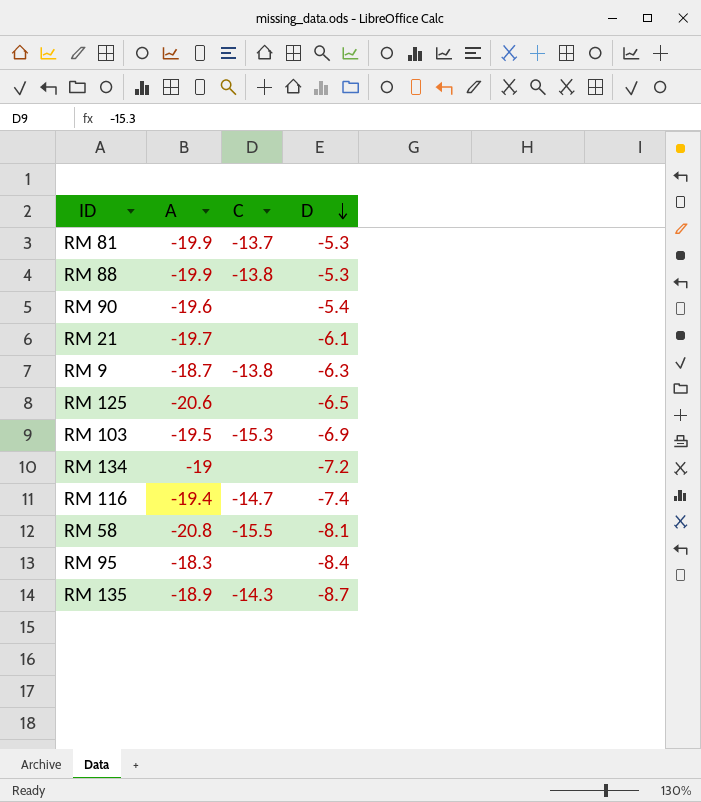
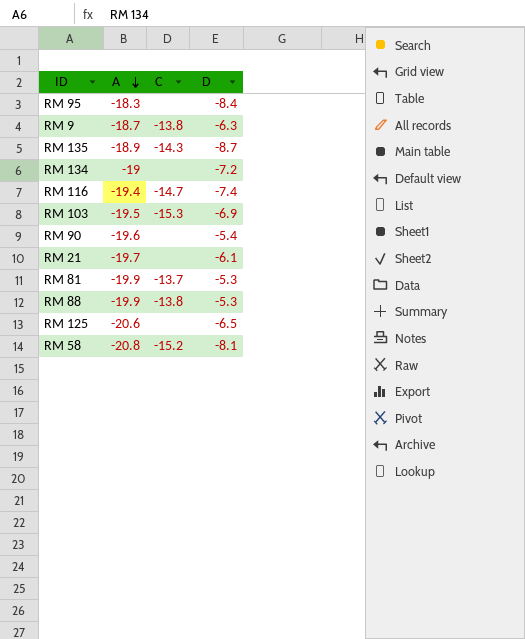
row order: D descending -> A descending
RM 58 | C: -15.5 -> -15.2

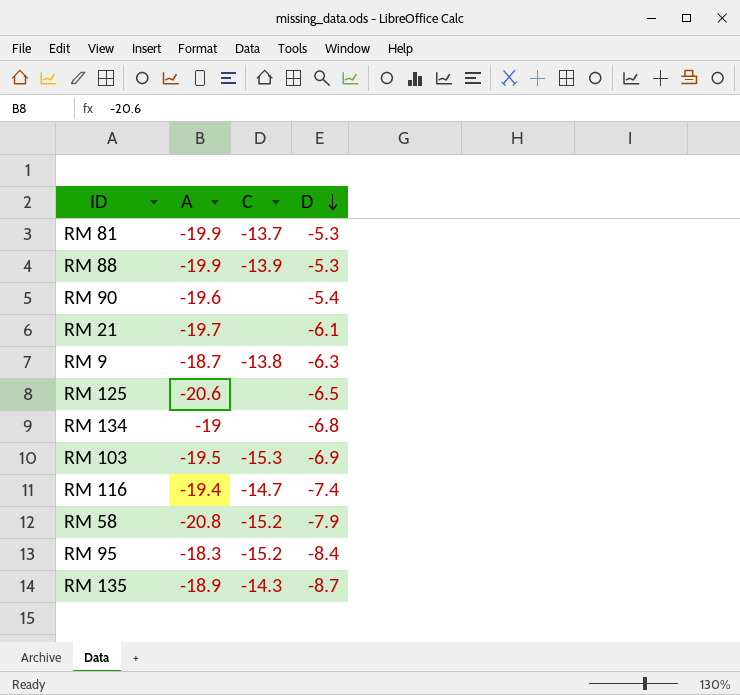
row order: A descending -> D descending
RM 88 | C: -13.8 -> -13.9
RM 134 | D: -7.2 -> -6.8
RM 58 | D: -8.1 -> -7.9
RM 95 | C: none -> -15.2

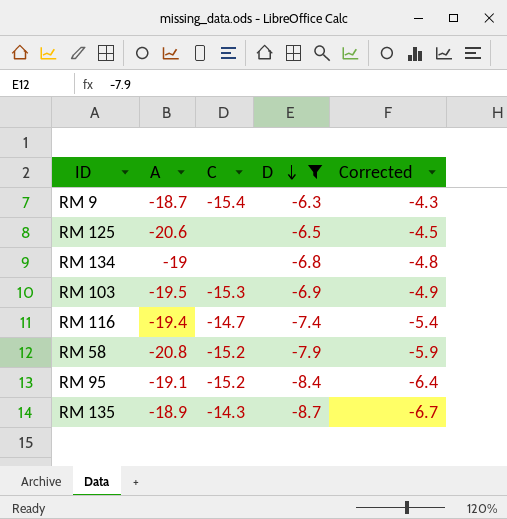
filter: none -> D <= -6.3
column Corrected | formula: none -> [D] + 2
RM 9 | C: -13.8 -> -15.4
RM 95 | A: -18.3 -> -19.1

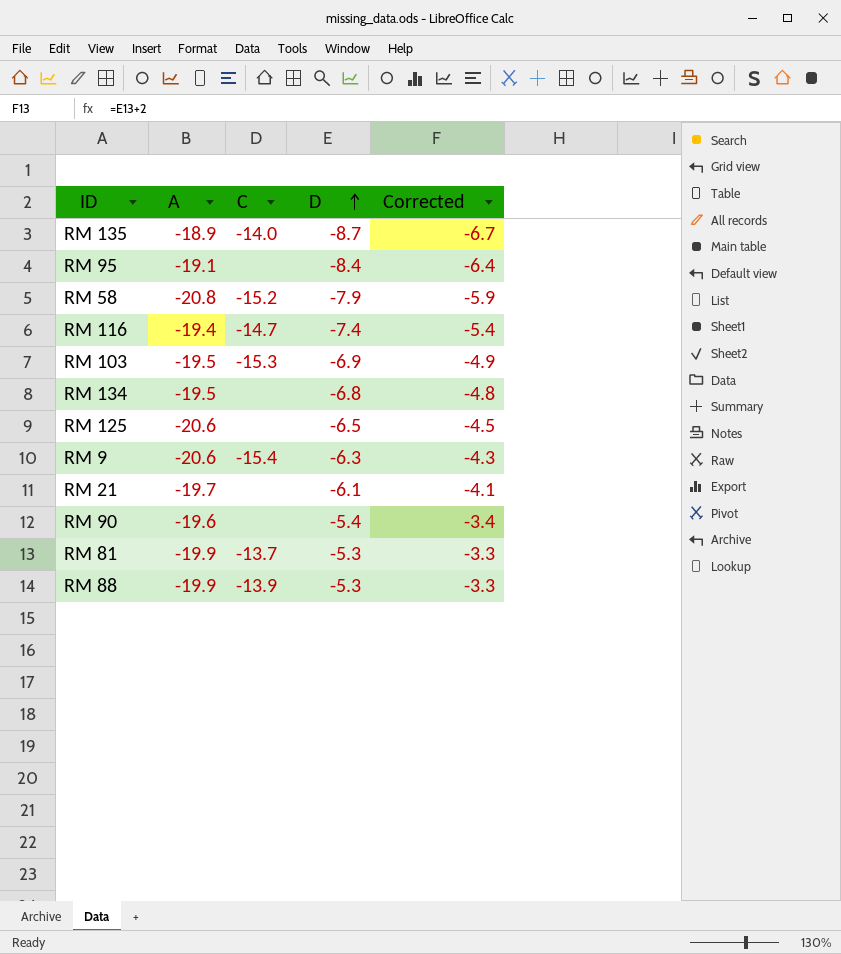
filter: D <= -6.3 -> none
row order: D descending -> D ascending
RM 135 | C: -14.3 -> -14.0
RM 95 | C: -15.2 -> none
RM 134 | A: -19 -> -19.5
RM 9 | A: -18.7 -> -20.6

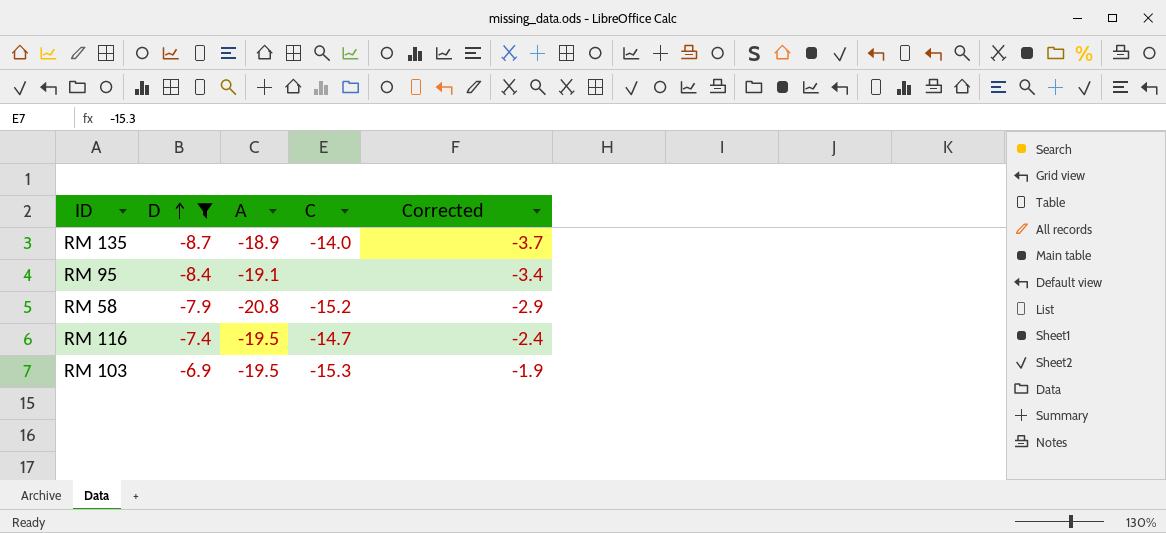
filter: none -> D <= -6.9
column D | position: 4 -> 2
column Corrected | formula: [D] + 2 -> [D] + 5
RM 116 | A: -19.4 -> -19.5

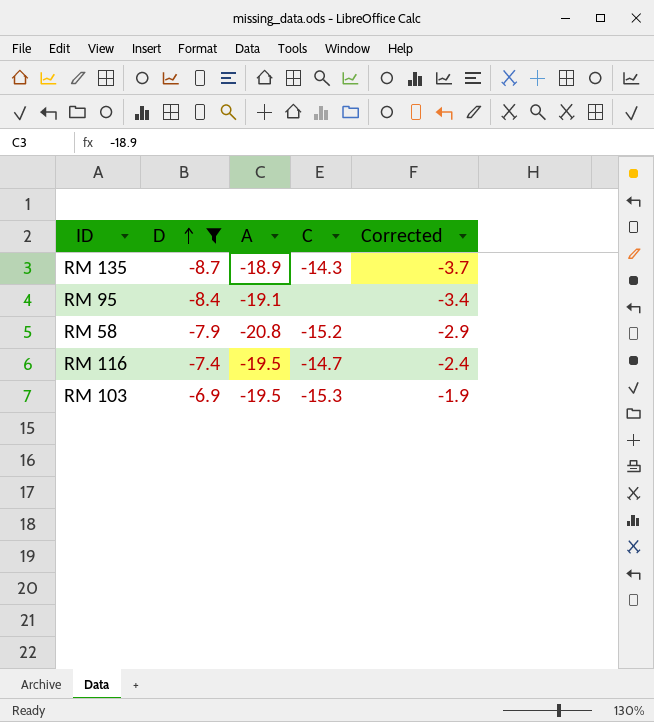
RM 135 | C: -14.0 -> -14.3

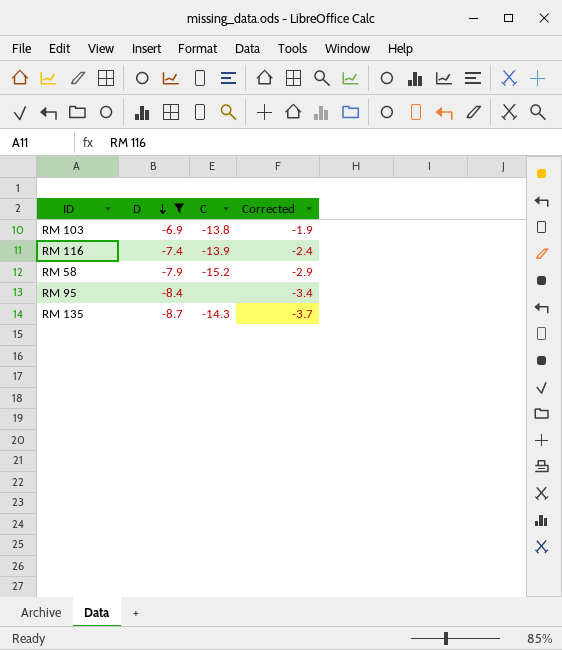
row order: D ascending -> D descending
column A | position: 3 -> none
RM 103 | C: -15.3 -> -13.8
RM 116 | C: -14.7 -> -13.9

